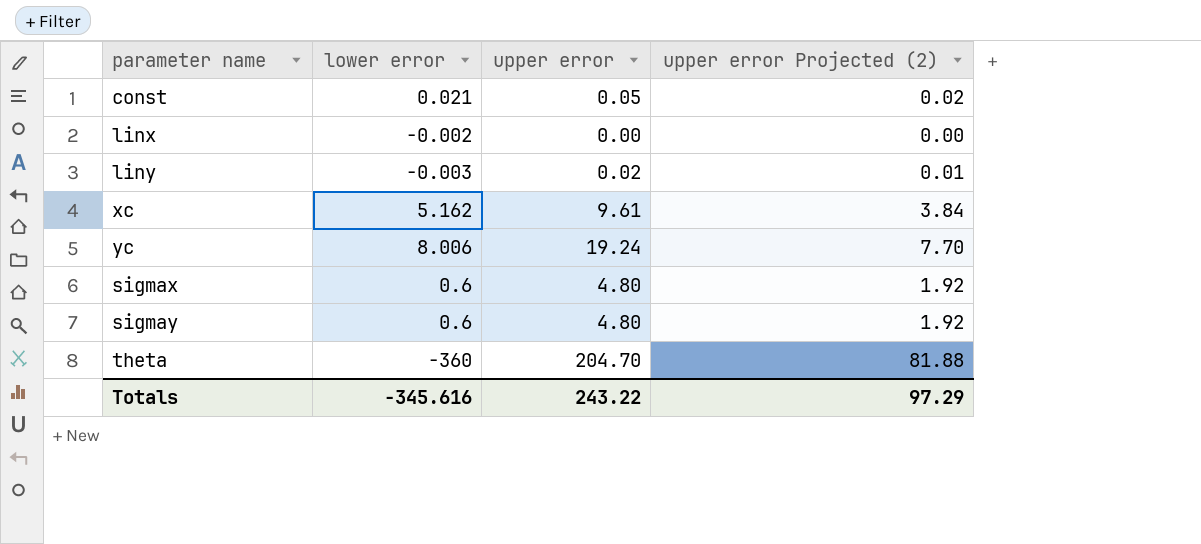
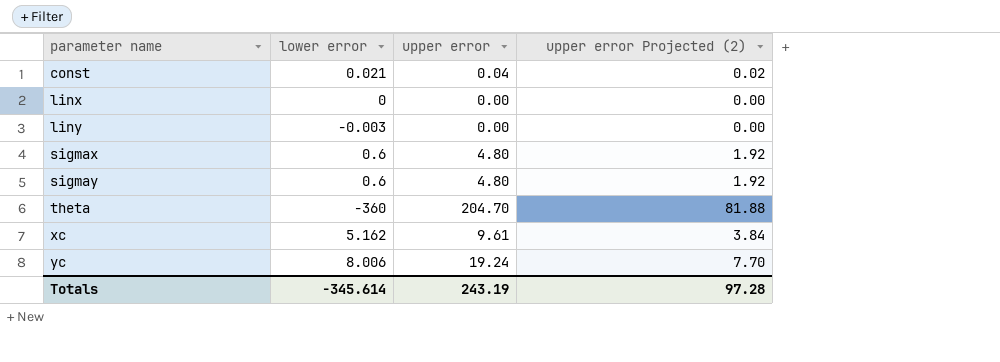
row order: none -> parameter name ascending
const | upper error: 0.05 -> 0.04
linx | lower error: -0.002 -> 0
liny | upper error: 0.02 -> 0.00
liny | upper error Projected (2): 0.01 -> 0.00
Totals | lower error: -345.616 -> -345.614
Totals | upper error: 243.22 -> 243.19
Totals | upper error Projected (2): 97.29 -> 97.28

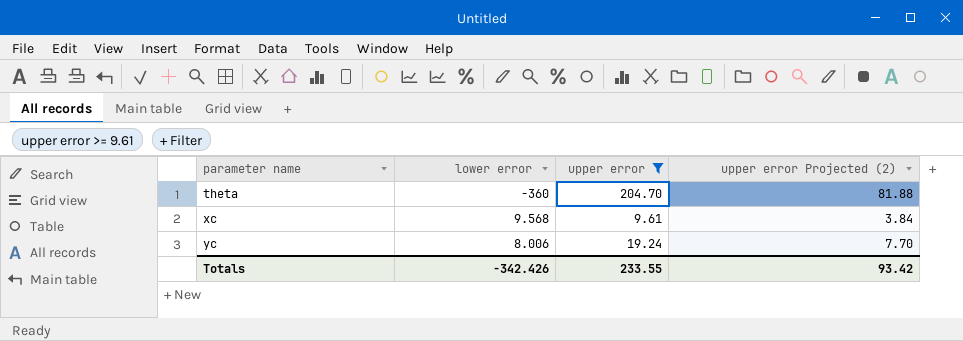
filter: none -> upper error >= 9.61
xc | lower error: 5.162 -> 9.568
Totals | lower error: -345.614 -> -342.426
Totals | upper error: 243.19 -> 233.55
Totals | upper error Projected (2): 97.28 -> 93.42

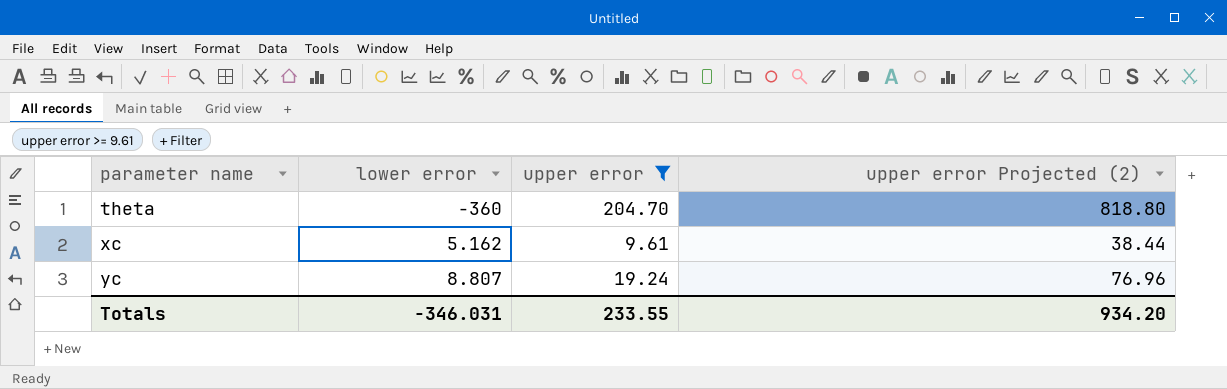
column upper error Projected (2) | formula: [upper error] * 0.4 -> [upper error] * 4
xc | lower error: 9.568 -> 5.162
yc | lower error: 8.006 -> 8.807
Totals | lower error: -342.426 -> -346.031
Totals | upper error Projected (2): 93.42 -> 934.20

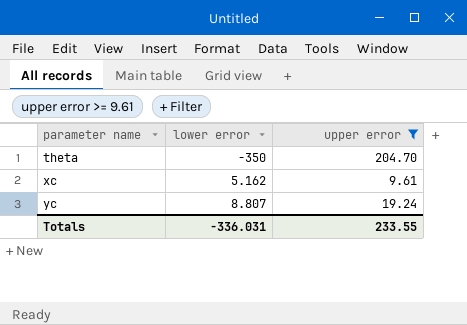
column upper error Projected (2) | formula: [upper error] * 4 -> none
theta | lower error: -360 -> -350
Totals | lower error: -346.031 -> -336.031

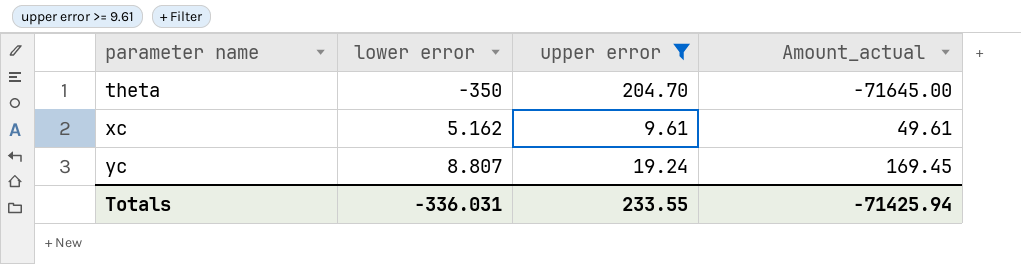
column Amount_actual | formula: none -> [lower error] * [upper error]

